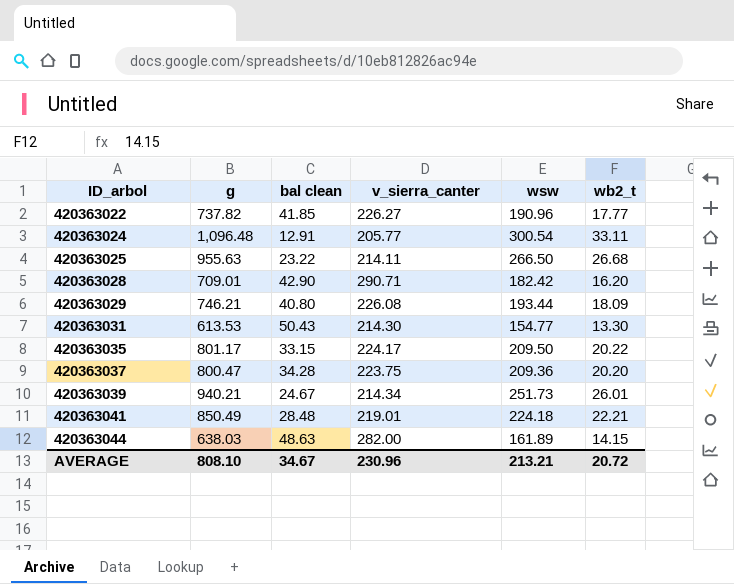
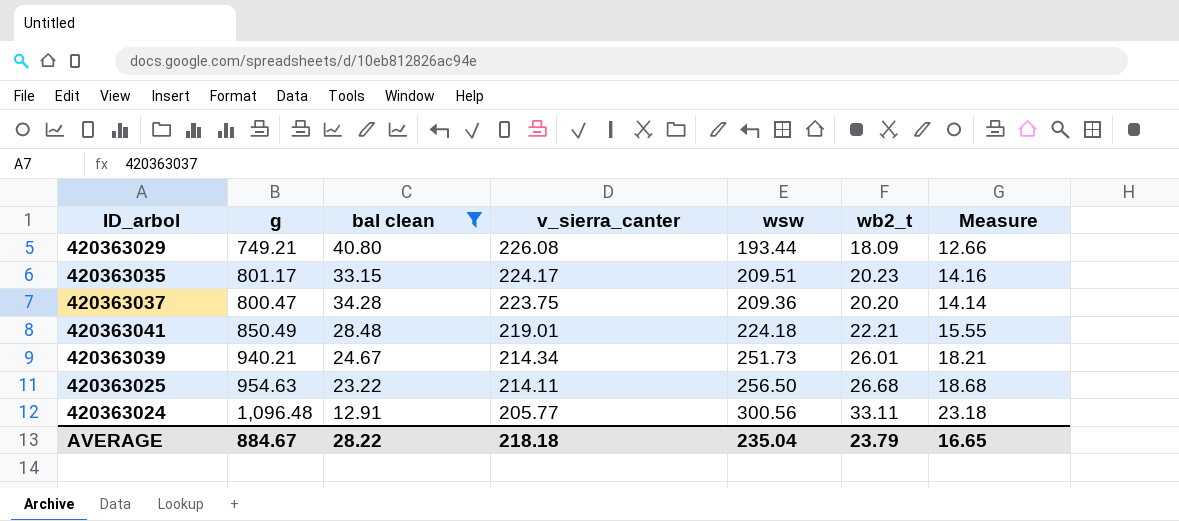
filter: none -> bal clean <= 40.80
row order: ID_arbol ascending -> v_sierra_canter descending
column Measure | formula: none -> [wb2_t] * 0.7
420363029 | g: 746.21 -> 749.21
420363035 | wsw: 209.50 -> 209.51
420363035 | wb2_t: 20.22 -> 20.23
420363025 | g: 955.63 -> 954.63
420363025 | wsw: 266.50 -> 256.50
420363024 | wsw: 300.54 -> 300.56
AVERAGE | g: 808.10 -> 884.67
AVERAGE | bal clean: 34.67 -> 28.22
AVERAGE | v_sierra_canter: 230.96 -> 218.18
AVERAGE | wsw: 213.21 -> 235.04
AVERAGE | wb2_t: 20.72 -> 23.79

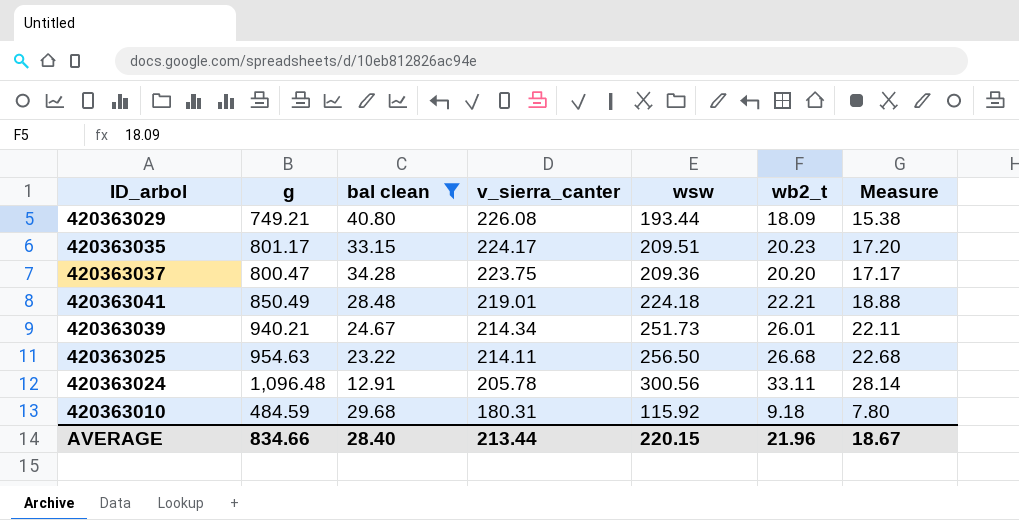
column Measure | formula: [wb2_t] * 0.7 -> [wb2_t] * 0.85
420363024 | v_sierra_canter: 205.77 -> 205.78
row 420363010: none -> 484.59 | 29.68 | 180.31 | 115.92 | 9.18 | 7.80
AVERAGE | g: 884.67 -> 834.66
AVERAGE | bal clean: 28.22 -> 28.40
AVERAGE | v_sierra_canter: 218.18 -> 213.44
AVERAGE | wsw: 235.04 -> 220.15
AVERAGE | wb2_t: 23.79 -> 21.96
AVERAGE | Measure: 16.65 -> 18.67

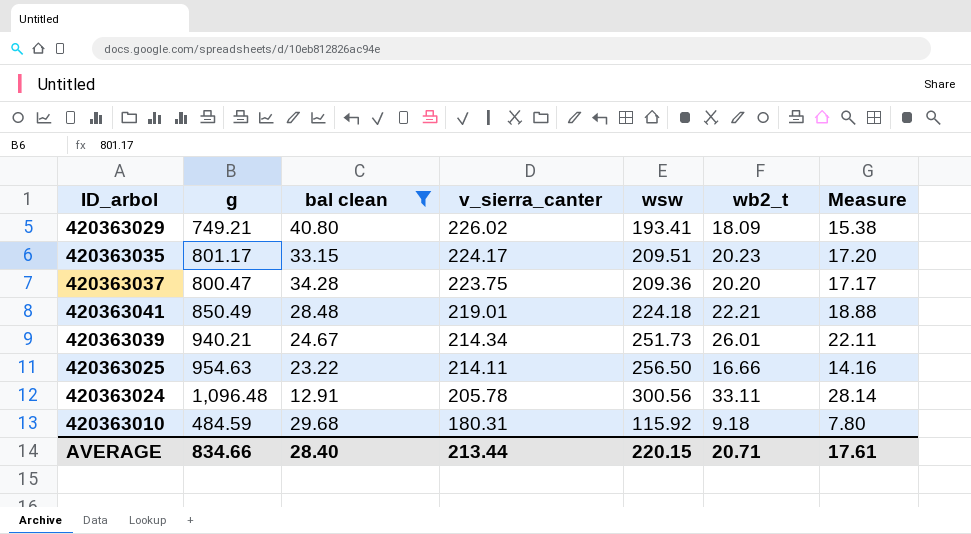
420363029 | v_sierra_canter: 226.08 -> 226.02
420363029 | wsw: 193.44 -> 193.41
420363025 | wb2_t: 26.68 -> 16.66
420363025 | Measure: 22.68 -> 14.16
AVERAGE | wb2_t: 21.96 -> 20.71
AVERAGE | Measure: 18.67 -> 17.61

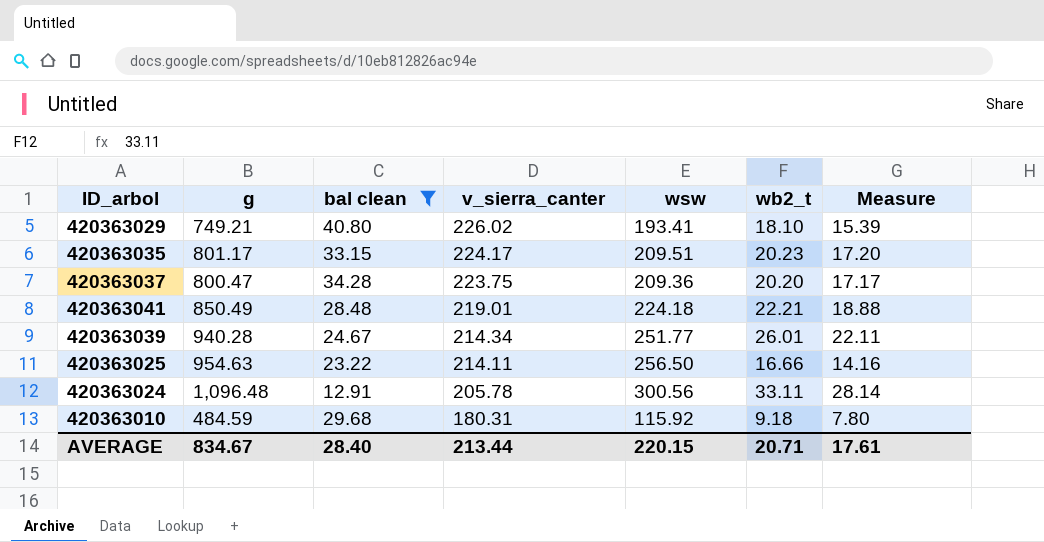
420363029 | wb2_t: 18.09 -> 18.10
420363029 | Measure: 15.38 -> 15.39
420363039 | g: 940.21 -> 940.28
420363039 | wsw: 251.73 -> 251.77
AVERAGE | g: 834.66 -> 834.67

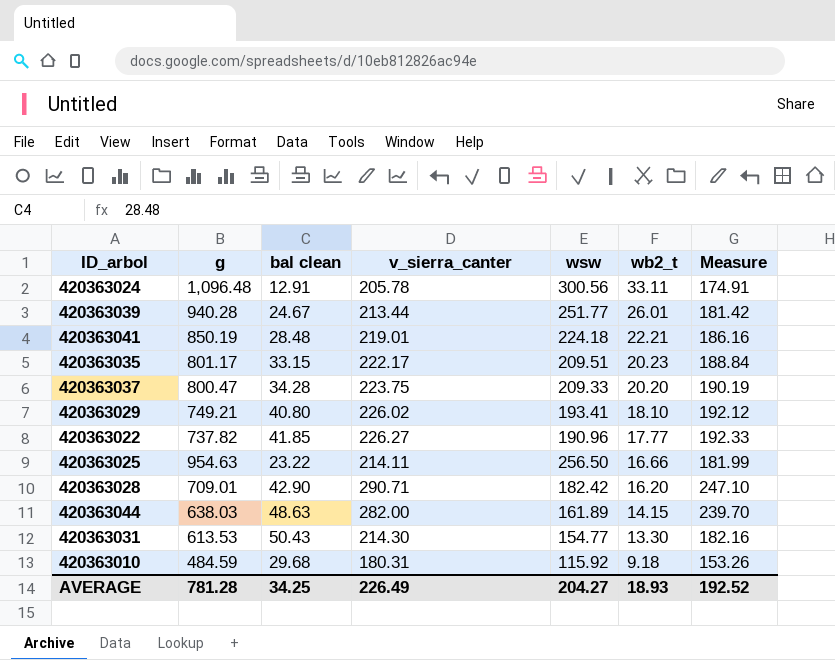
filter: bal clean <= 40.80 -> none
row order: v_sierra_canter descending -> wb2_t descending
column Measure | formula: [wb2_t] * 0.85 -> [v_sierra_canter] * 0.85
420363039 | v_sierra_canter: 214.34 -> 213.44
420363041 | g: 850.49 -> 850.19
420363035 | v_sierra_canter: 224.17 -> 222.17
420363037 | wsw: 209.36 -> 209.33
AVERAGE | g: 834.67 -> 781.28
AVERAGE | bal clean: 28.40 -> 34.25
AVERAGE | v_sierra_canter: 213.44 -> 226.49
AVERAGE | wsw: 220.15 -> 204.27
AVERAGE | wb2_t: 20.71 -> 18.93
AVERAGE | Measure: 17.61 -> 192.52

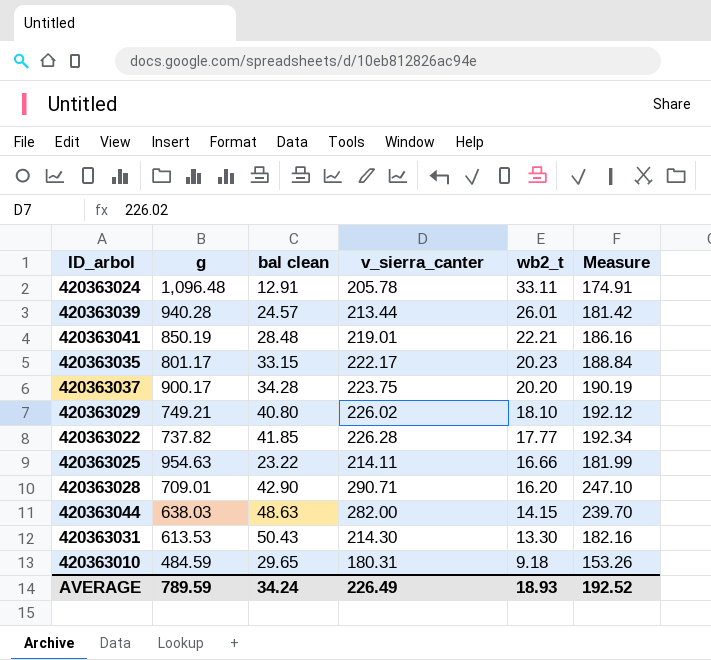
column wsw | position: 5 -> none
420363039 | bal clean: 24.67 -> 24.57
420363037 | g: 800.47 -> 900.17
420363022 | v_sierra_canter: 226.27 -> 226.28
420363022 | Measure: 192.33 -> 192.34
420363010 | bal clean: 29.68 -> 29.65
AVERAGE | g: 781.28 -> 789.59
AVERAGE | bal clean: 34.25 -> 34.24

